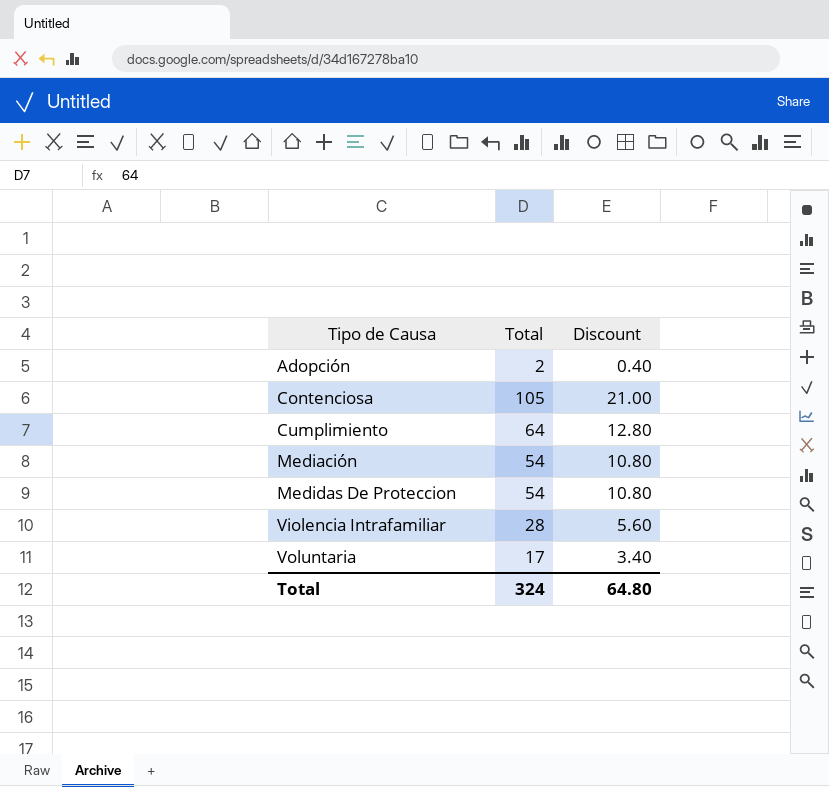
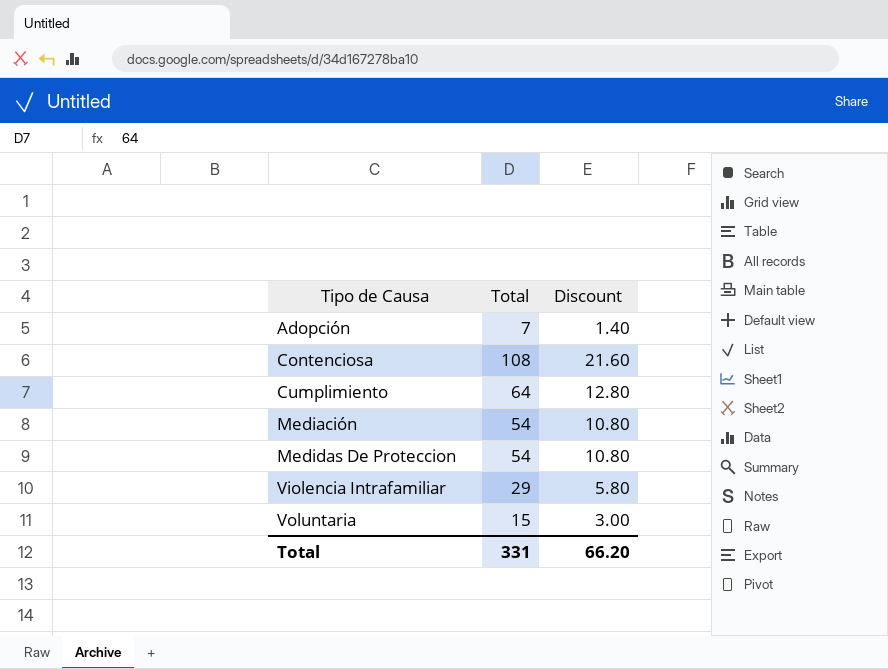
Adopción | Total: 2 -> 7
Adopción | Discount: 0.40 -> 1.40
Contenciosa | Total: 105 -> 108
Contenciosa | Discount: 21.00 -> 21.60
Violencia Intrafamiliar | Total: 28 -> 29
Violencia Intrafamiliar | Discount: 5.60 -> 5.80
Voluntaria | Total: 17 -> 15
Voluntaria | Discount: 3.40 -> 3.00
Total | Total: 324 -> 331
Total | Discount: 64.80 -> 66.20

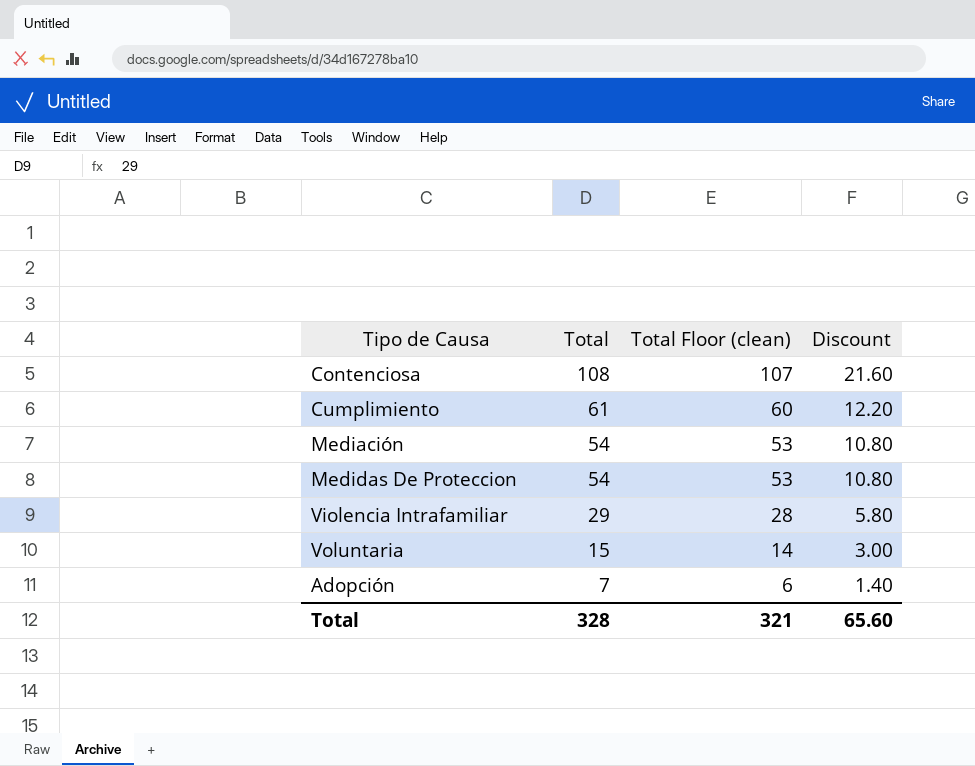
row order: Tipo de Causa ascending -> Total descending
column Total Floor (clean) | formula: none -> [Total] - 1
Cumplimiento | Total: 64 -> 61
Cumplimiento | Discount: 12.80 -> 12.20
Total | Total: 331 -> 328
Total | Discount: 66.20 -> 65.60

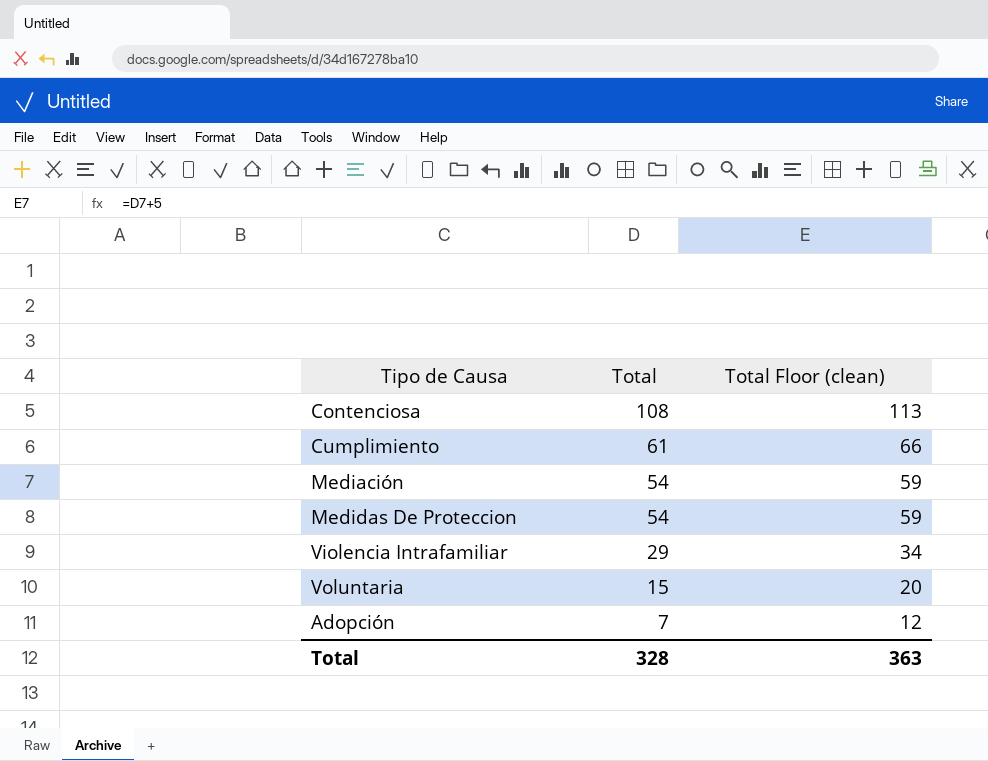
column Discount | formula: [Total] * 0.2 -> none
column Total Floor (clean) | formula: [Total] - 1 -> [Total] + 5
Total | Total Floor (clean): 321 -> 363

